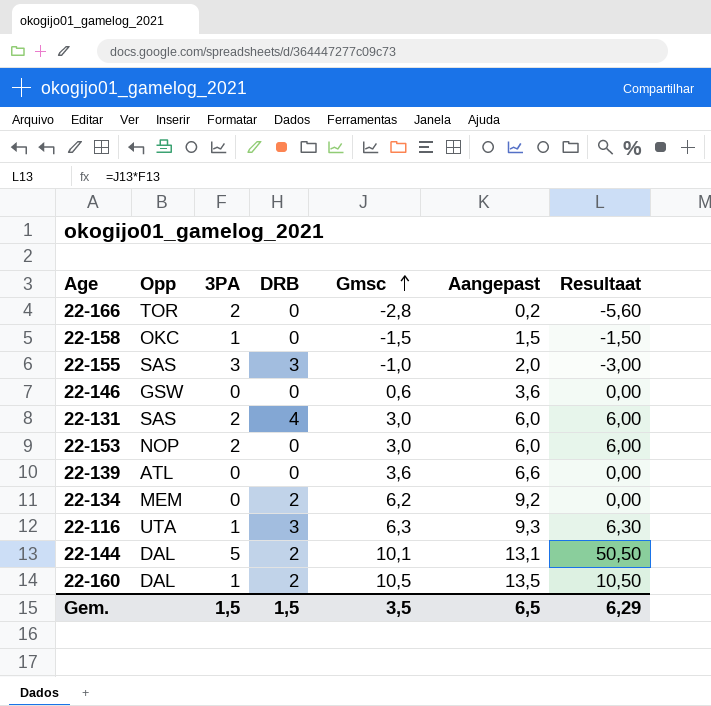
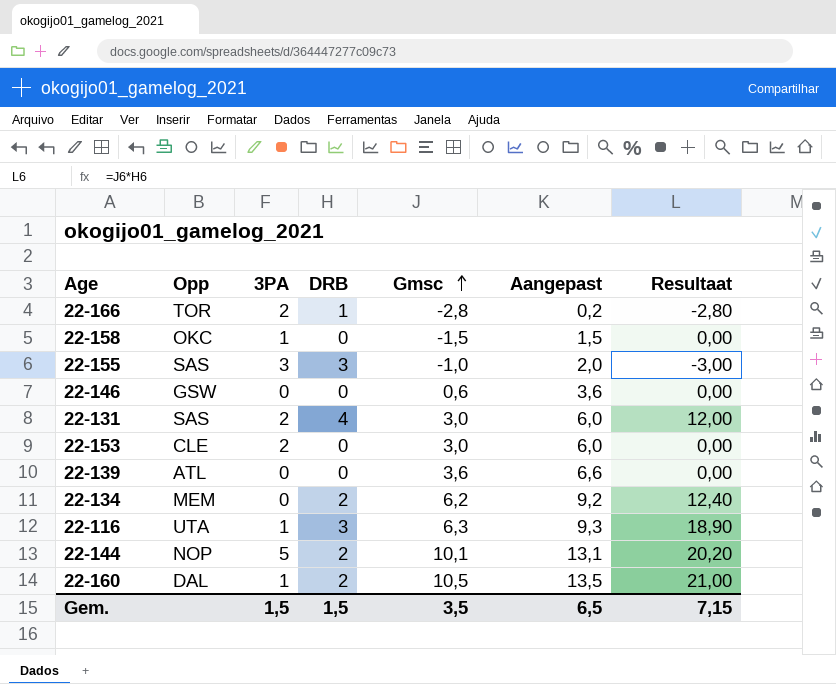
column Resultaat | formula: [3PA] * [Gmsc] -> [DRB] * [Gmsc]
22-166 | DRB: 0 -> 1
22-153 | Opp: NOP -> CLE
22-144 | Opp: DAL -> NOP
Gem. | Resultaat: 6,29 -> 7,15

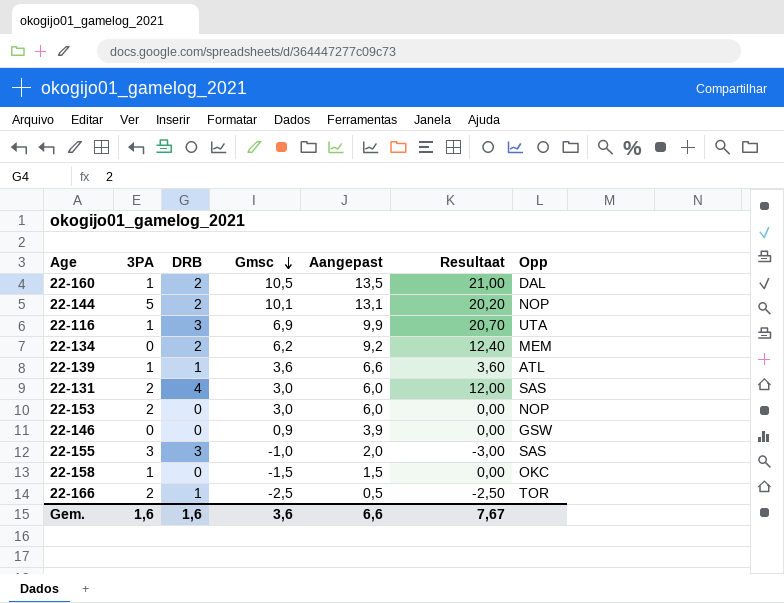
row order: Gmsc ascending -> Gmsc descending
column Opp | position: 2 -> 7
22-116 | Gmsc: 6,3 -> 6,9
22-116 | Aangepast: 9,3 -> 9,9
22-116 | Resultaat: 18,90 -> 20,70
22-139 | 3PA: 0 -> 1
22-139 | DRB: 0 -> 1
22-139 | Resultaat: 0,00 -> 3,60
22-153 | Opp: CLE -> NOP
22-146 | Gmsc: 0,6 -> 0,9
22-146 | Aangepast: 3,6 -> 3,9
22-166 | Gmsc: -2,8 -> -2,5
22-166 | Aangepast: 0,2 -> 0,5
22-166 | Resultaat: -2,80 -> -2,50
Gem. | 3PA: 1,5 -> 1,6
Gem. | DRB: 1,5 -> 1,6
Gem. | Gmsc: 3,5 -> 3,6
Gem. | Aangepast: 6,5 -> 6,6
Gem. | Resultaat: 7,15 -> 7,67

